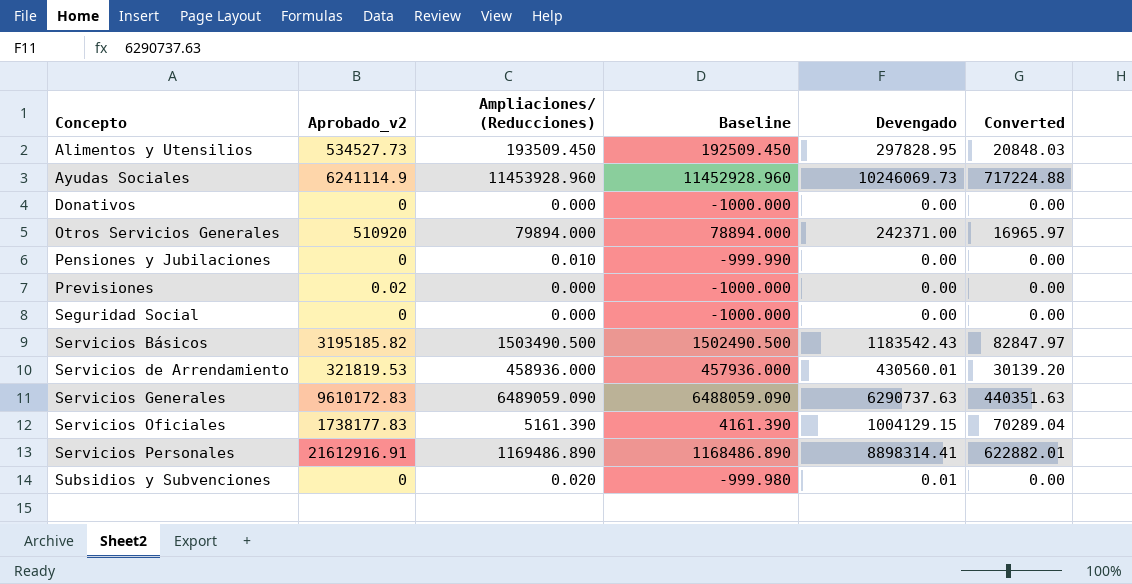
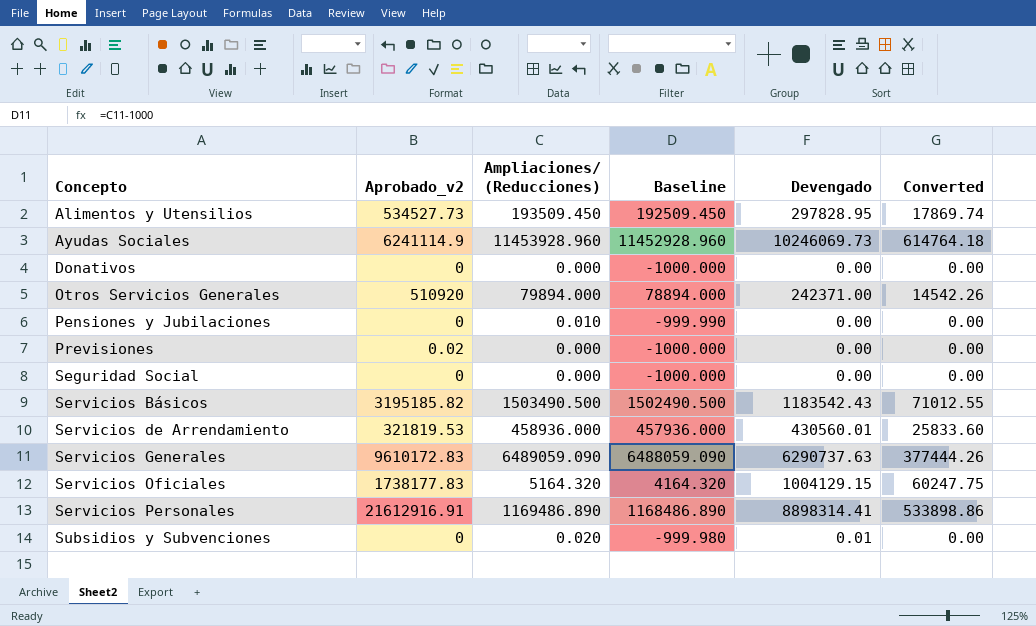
column Converted | formula: [Devengado] * 0.07 -> [Devengado] * 0.06
Servicios Oficiales | Ampliaciones/ (Reducciones): 5161.390 -> 5164.320
Servicios Oficiales | Baseline: 4161.390 -> 4164.320

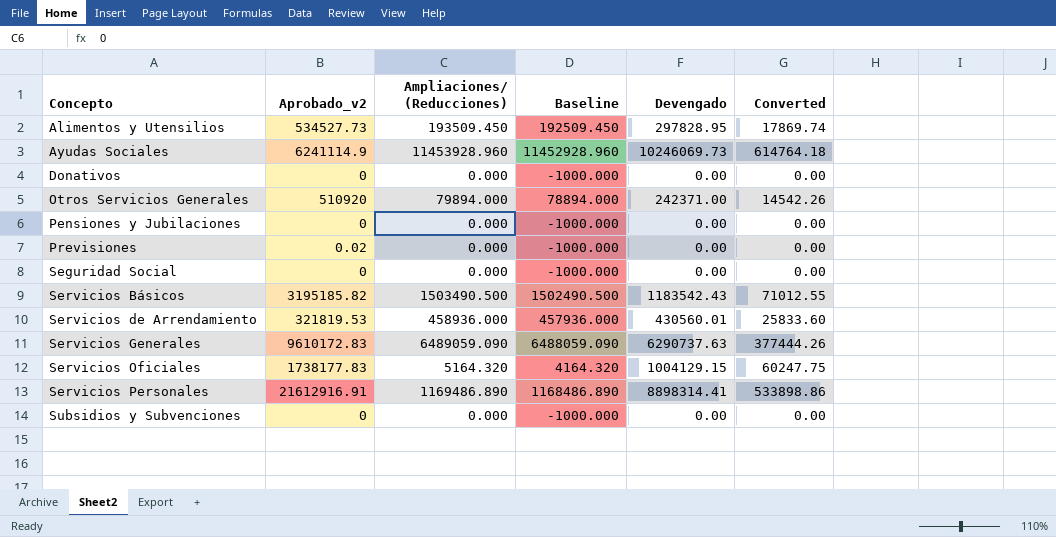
Pensiones y Jubilaciones | Ampliaciones/ (Reducciones): 0.010 -> 0.000
Pensiones y Jubilaciones | Baseline: -999.990 -> -1000.000
Subsidios y Subvenciones | Ampliaciones/ (Reducciones): 0.020 -> 0.000
Subsidios y Subvenciones | Baseline: -999.980 -> -1000.000
Subsidios y Subvenciones | Devengado: 0.01 -> 0.00

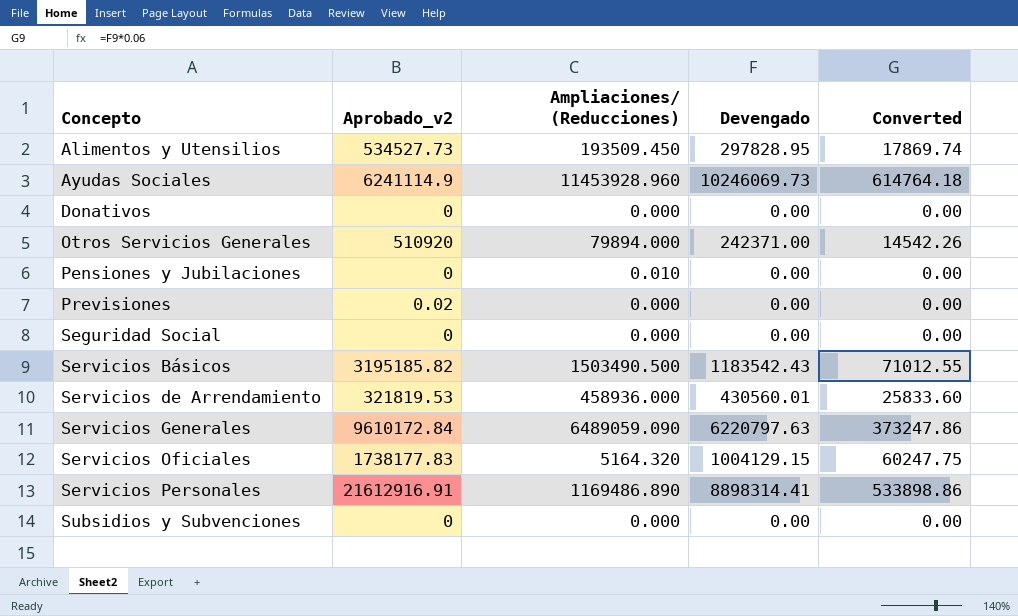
column Baseline | formula: [Ampliaciones/ (Reducciones)] - 1000 -> none
Pensiones y Jubilaciones | Ampliaciones/ (Reducciones): 0.000 -> 0.010
Servicios Generales | Aprobado_v2: 9610172.83 -> 9610172.84
Servicios Generales | Devengado: 6290737.63 -> 6220797.63
Servicios Generales | Converted: 377444.26 -> 373247.86

